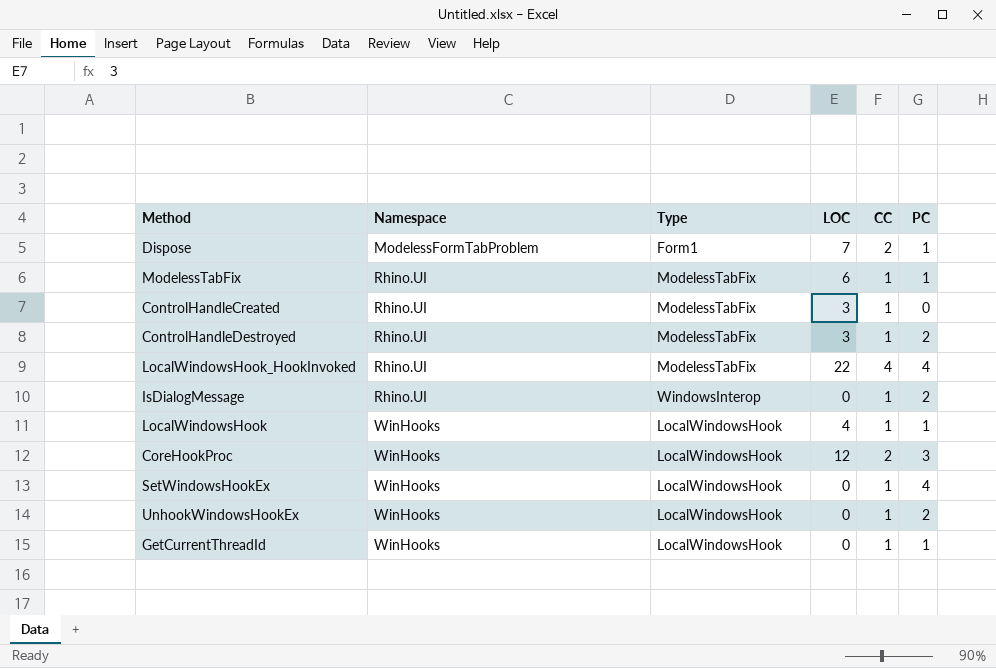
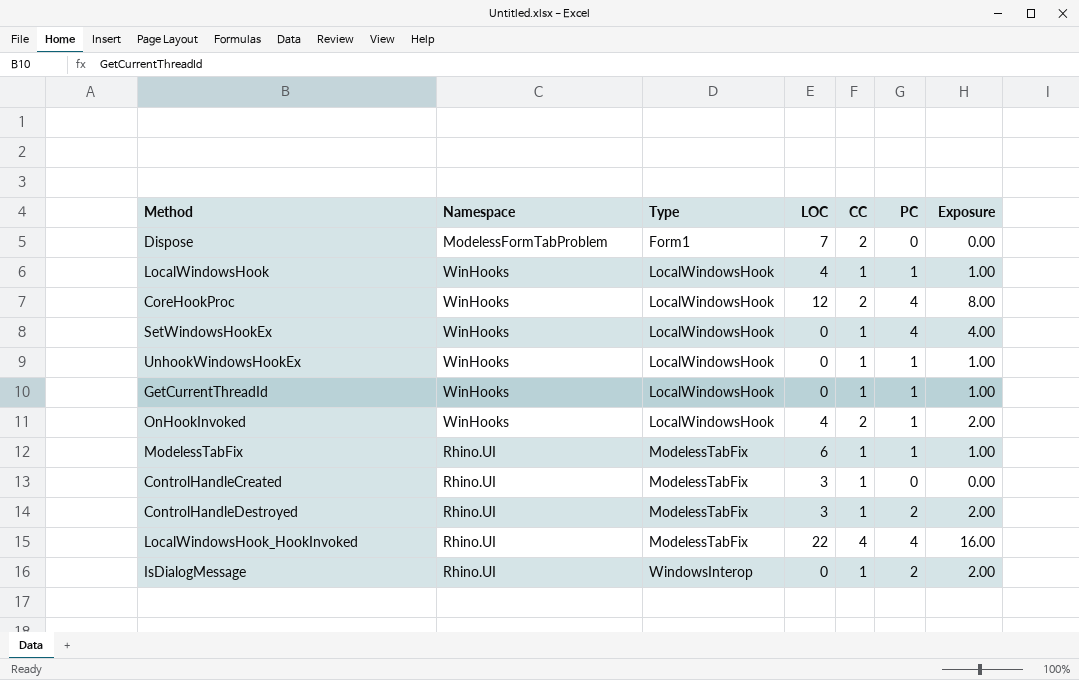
row order: Namespace ascending -> Type ascending
column Exposure | formula: none -> [CC] * [PC]
Dispose | PC: 1 -> 0
CoreHookProc | PC: 3 -> 4
UnhookWindowsHookEx | PC: 2 -> 1
row OnHookInvoked: none -> WinHooks | LocalWindowsHook | 4 | 2 | 1 | 2.00

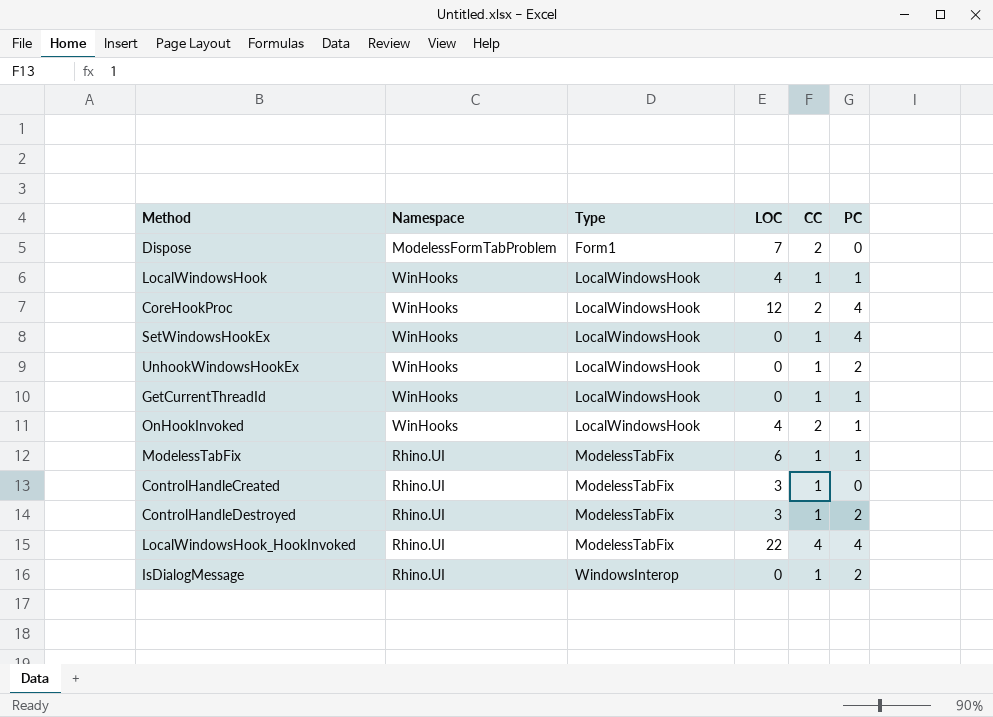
column Exposure | formula: [CC] * [PC] -> none
UnhookWindowsHookEx | PC: 1 -> 2

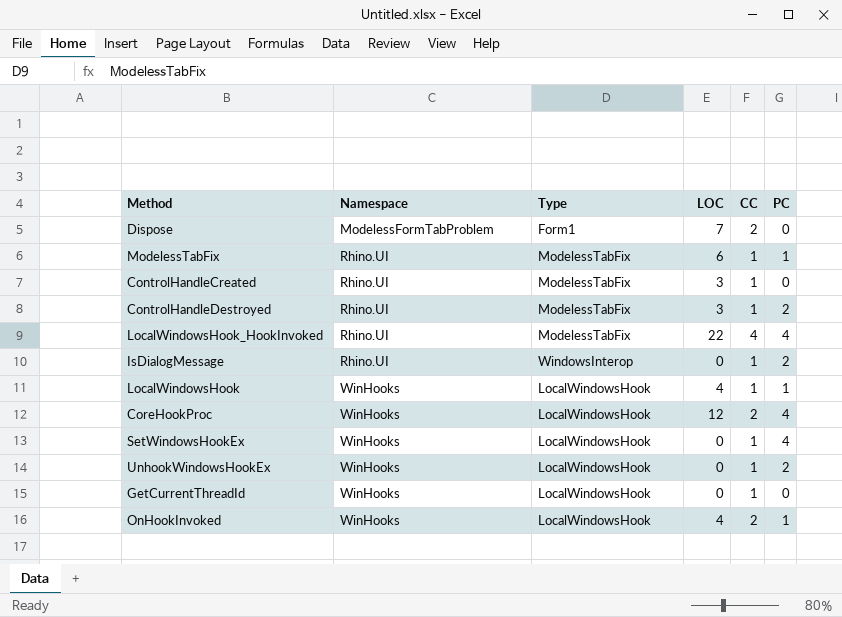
row order: Type ascending -> Namespace ascending
GetCurrentThreadId | PC: 1 -> 0

